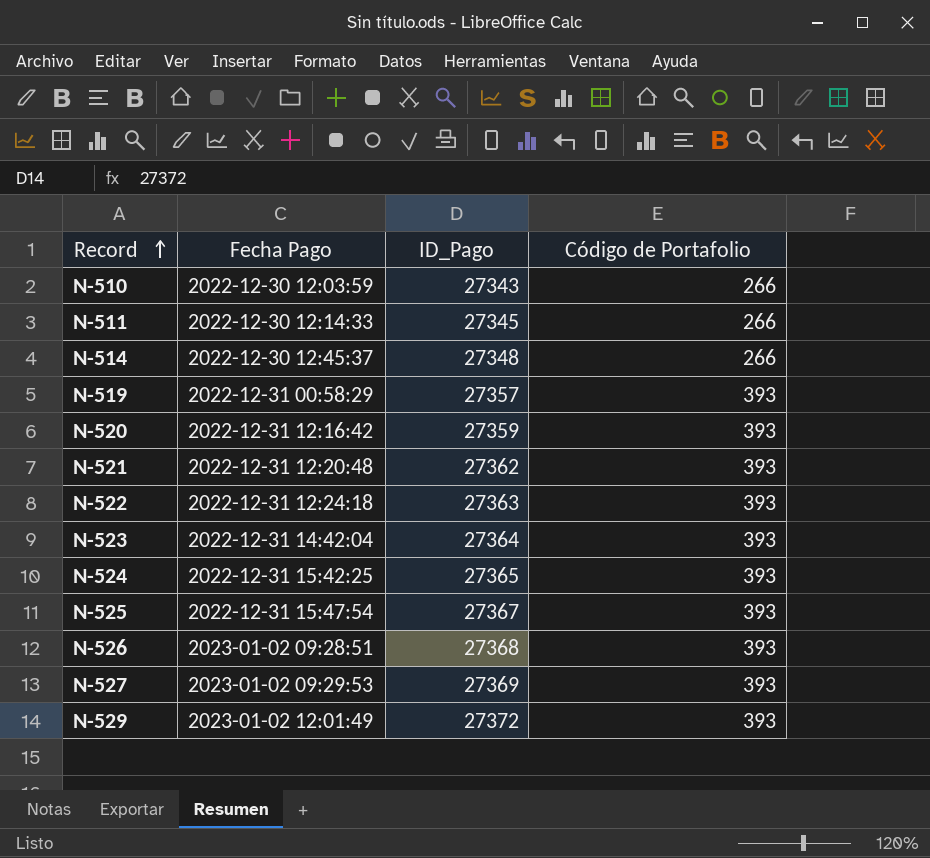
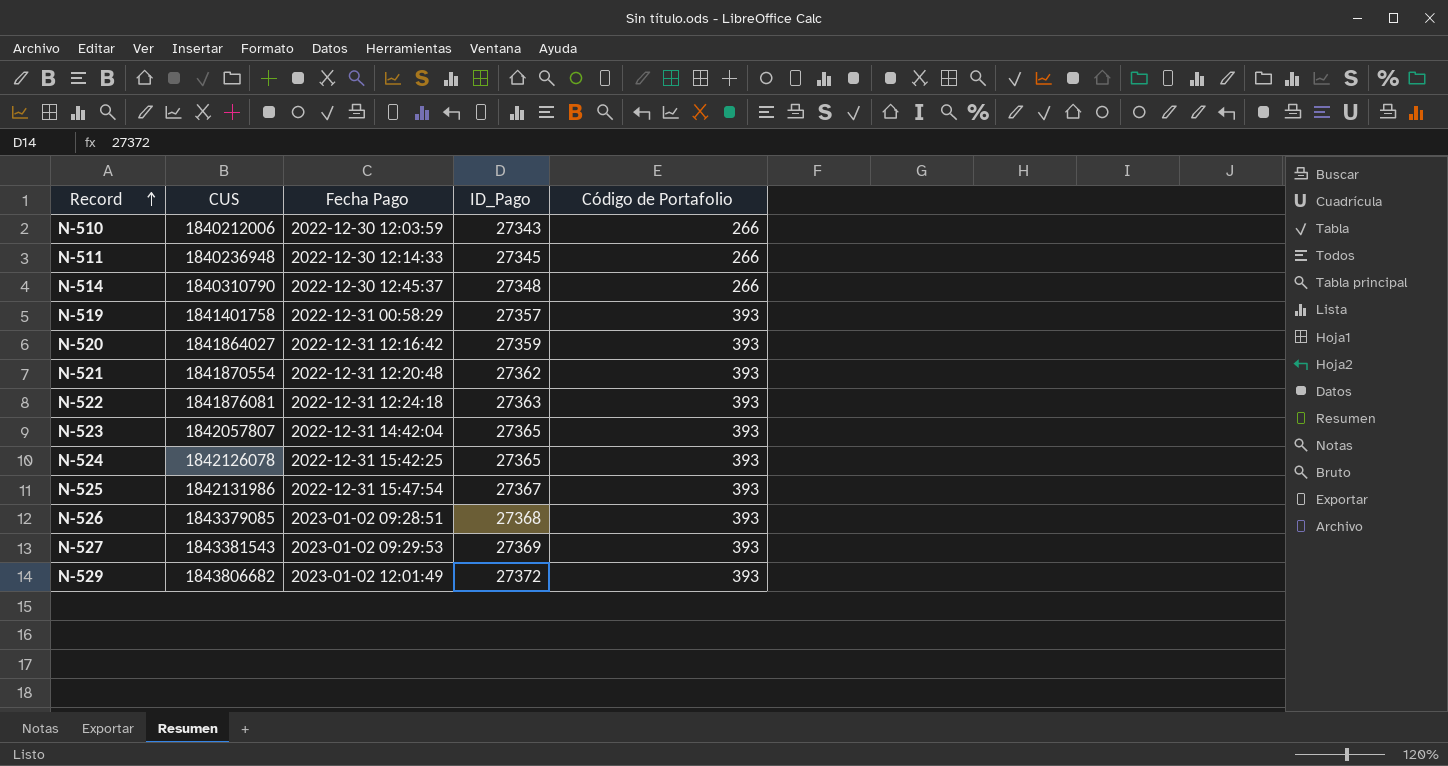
column CUS | position: none -> 2
N-523 | ID_Pago: 27364 -> 27365

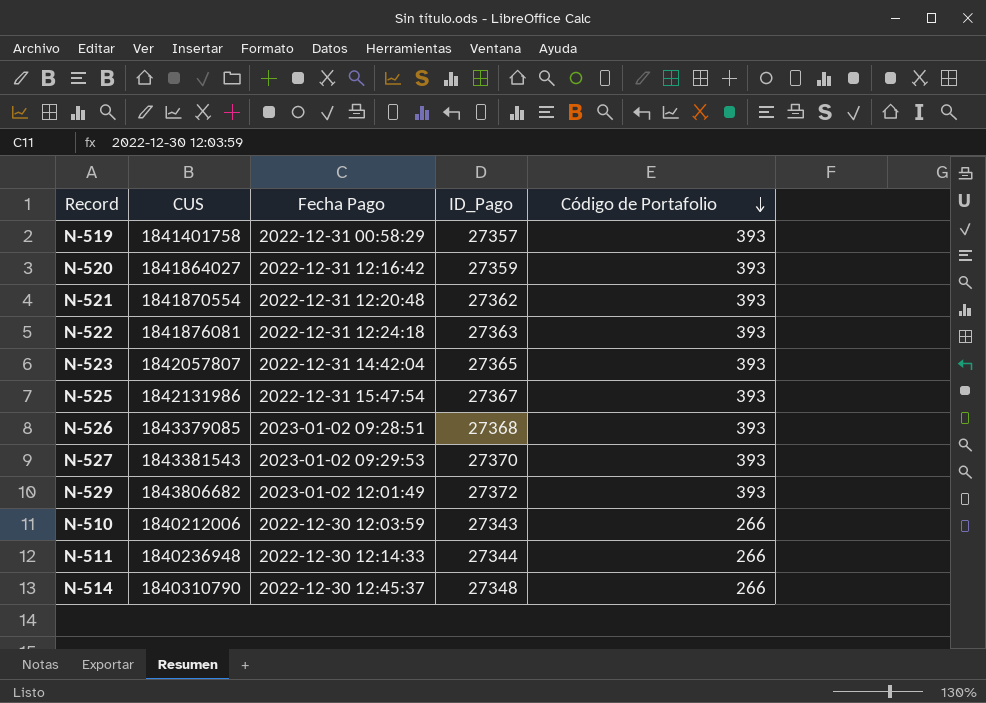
row order: Record ascending -> Código de Portafolio descending
row N-524: 1842126078 | 2022-12-31 15:42:25 | 27365 | 393 -> none
N-527 | ID_Pago: 27369 -> 27370
N-511 | ID_Pago: 27345 -> 27344

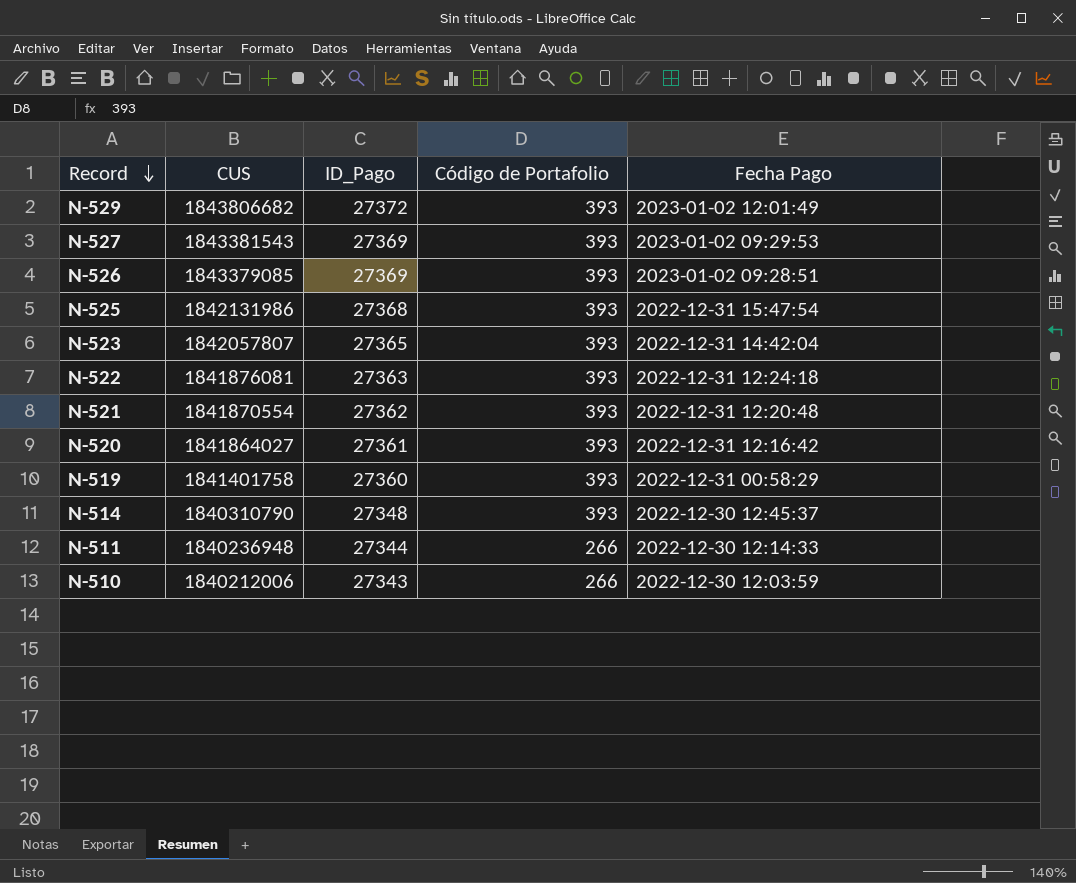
row order: Código de Portafolio descending -> Record descending
column Fecha Pago | position: 3 -> 5
N-527 | ID_Pago: 27370 -> 27369
N-526 | ID_Pago: 27368 -> 27369
N-525 | ID_Pago: 27367 -> 27368
N-520 | ID_Pago: 27359 -> 27361
N-519 | ID_Pago: 27357 -> 27360
N-514 | Código de Portafolio: 266 -> 393

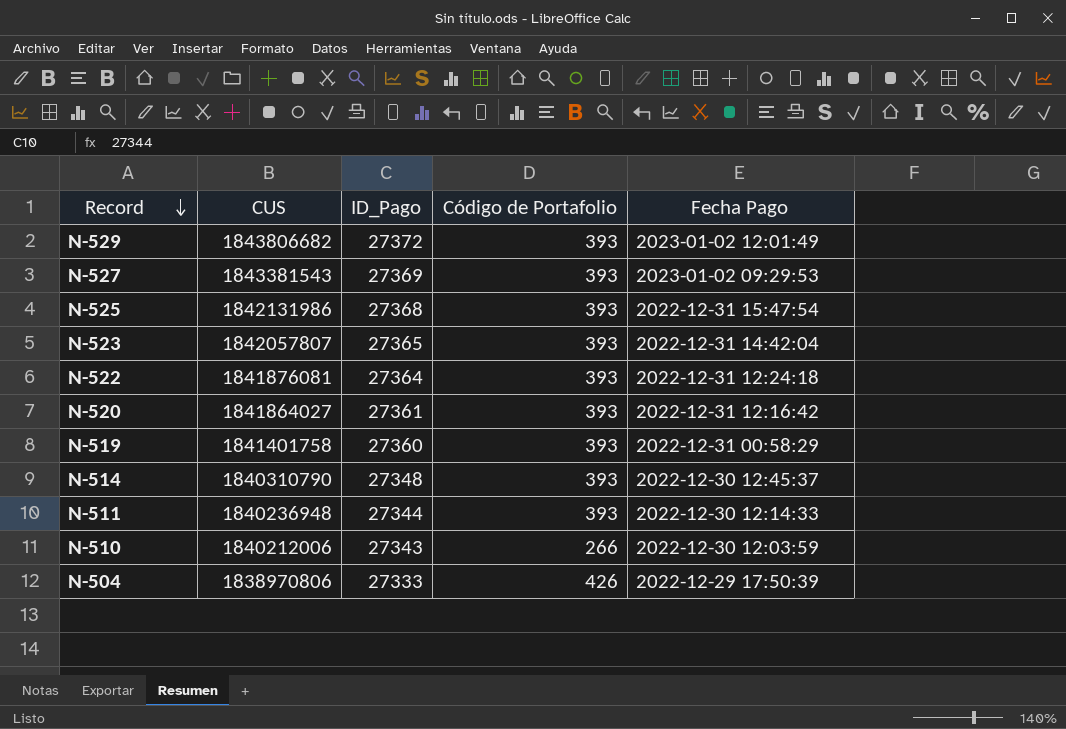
row N-526: 1843379085 | 27369 | 393 | 2023-01-02 09:28:51 -> none
row N-521: 1841870554 | 27362 | 393 | 2022-12-31 12:20:48 -> none
N-522 | ID_Pago: 27363 -> 27364
N-511 | Código de Portafolio: 266 -> 393
row N-504: none -> 1838970806 | 27333 | 426 | 2022-12-29 17:50:39

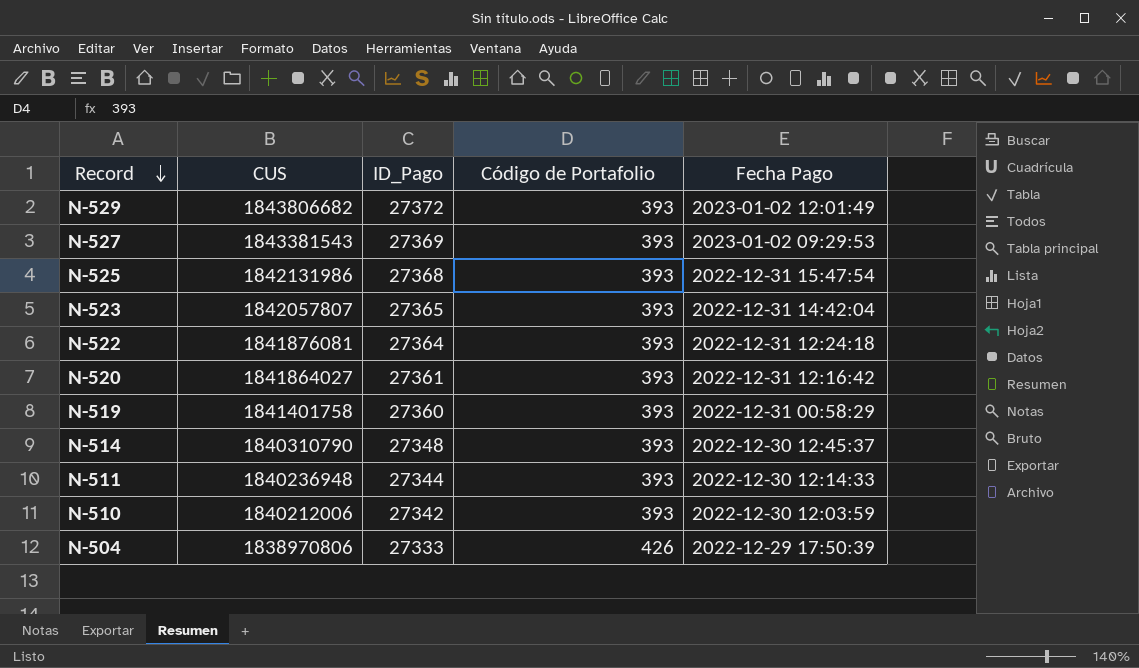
N-510 | ID_Pago: 27343 -> 27342
N-510 | Código de Portafolio: 266 -> 393

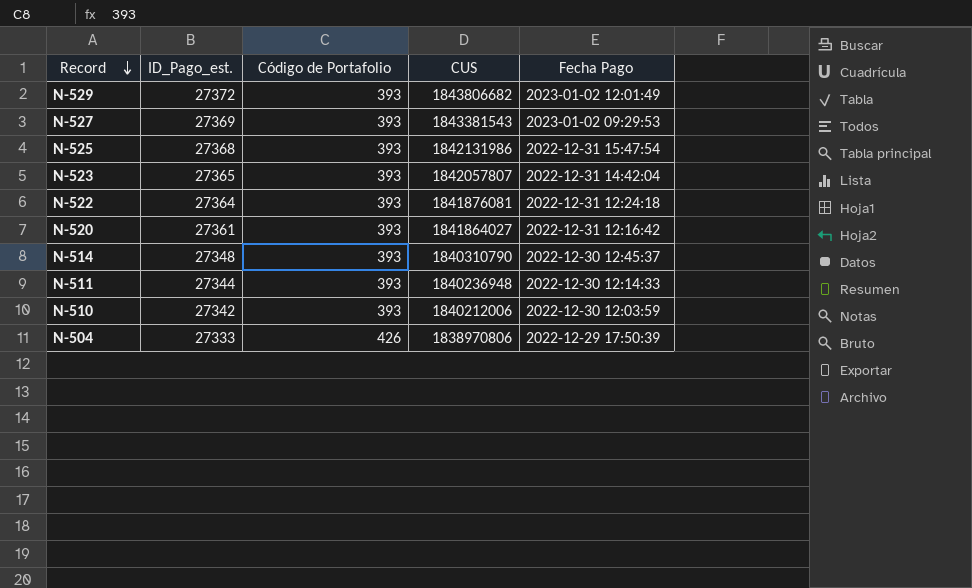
column name: ID_Pago -> ID_Pago_est.
column CUS | position: 2 -> 4
row N-519: 1841401758 | 27360 | 393 | 2022-12-31 00:58:29 -> none

